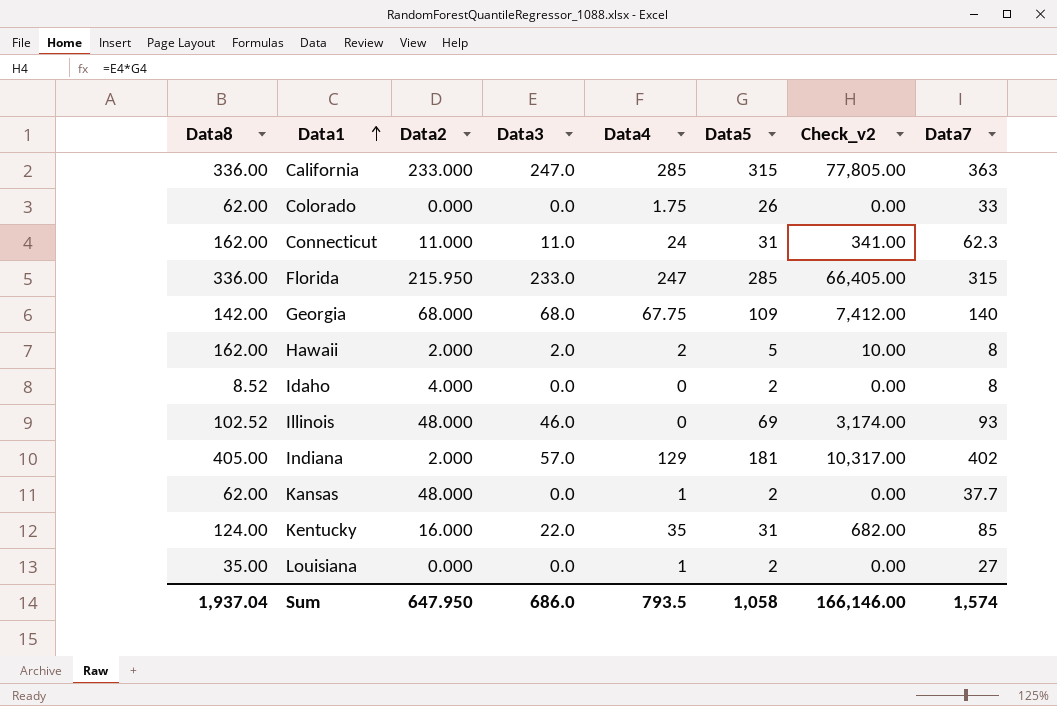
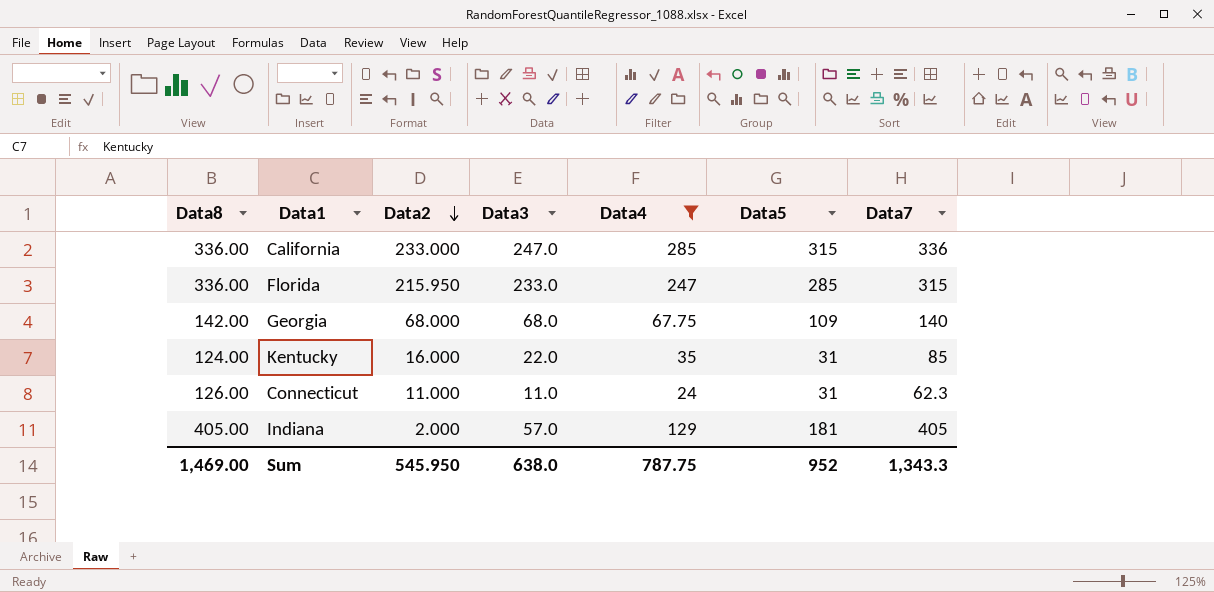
filter: none -> Data4 >= 24
row order: Data1 ascending -> Data2 descending
column Check_v2 | formula: [Data3] * [Data5] -> none
California | Data7: 363 -> 336
Connecticut | Data8: 162.00 -> 126.00
Indiana | Data7: 402 -> 405
Sum | Data8: 1,937.04 -> 1,469.00
Sum | Data2: 647.950 -> 545.950
Sum | Data3: 686.0 -> 638.0
Sum | Data4: 793.5 -> 787.75
Sum | Data5: 1,058 -> 952
Sum | Data7: 1,574 -> 1,343.3

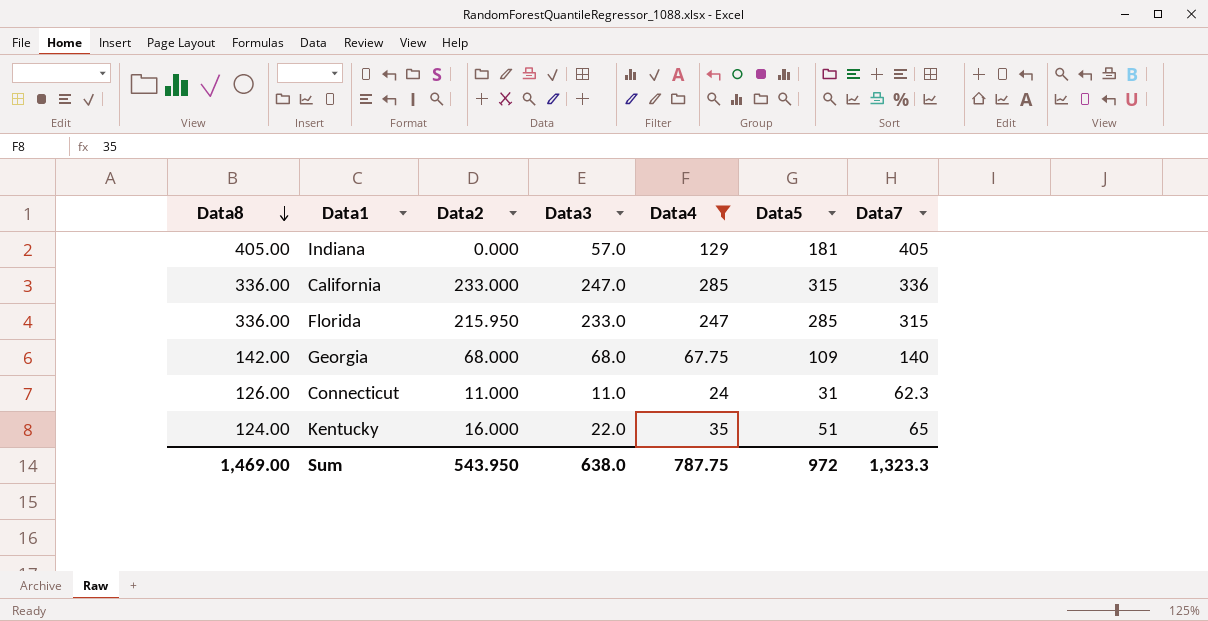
row order: Data2 descending -> Data8 descending
Indiana | Data2: 2.000 -> 0.000
Kentucky | Data5: 31 -> 51
Kentucky | Data7: 85 -> 65
Sum | Data2: 545.950 -> 543.950
Sum | Data5: 952 -> 972
Sum | Data7: 1,343.3 -> 1,323.3

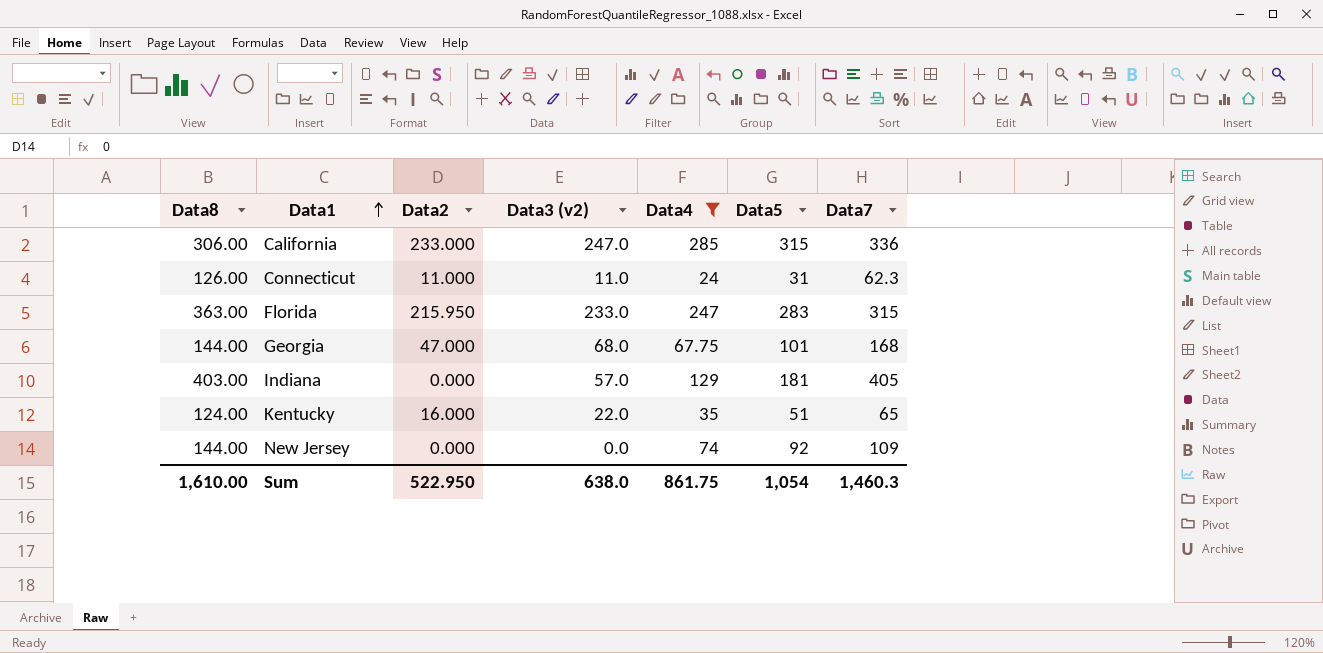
row order: Data8 descending -> Data1 ascending
column name: Data3 -> Data3 (v2)
California | Data8: 336.00 -> 306.00
Florida | Data8: 336.00 -> 363.00
Florida | Data5: 285 -> 283
Georgia | Data8: 142.00 -> 144.00
Georgia | Data2: 68.000 -> 47.000
Georgia | Data5: 109 -> 101
Georgia | Data7: 140 -> 168
Indiana | Data8: 405.00 -> 403.00
row New Jersey: none -> 144.00 | 0.000 | 0.0 | 74 | 92 | 109
Sum | Data8: 1,469.00 -> 1,610.00
Sum | Data2: 543.950 -> 522.950
Sum | Data4: 787.75 -> 861.75
Sum | Data5: 972 -> 1,054
Sum | Data7: 1,323.3 -> 1,460.3

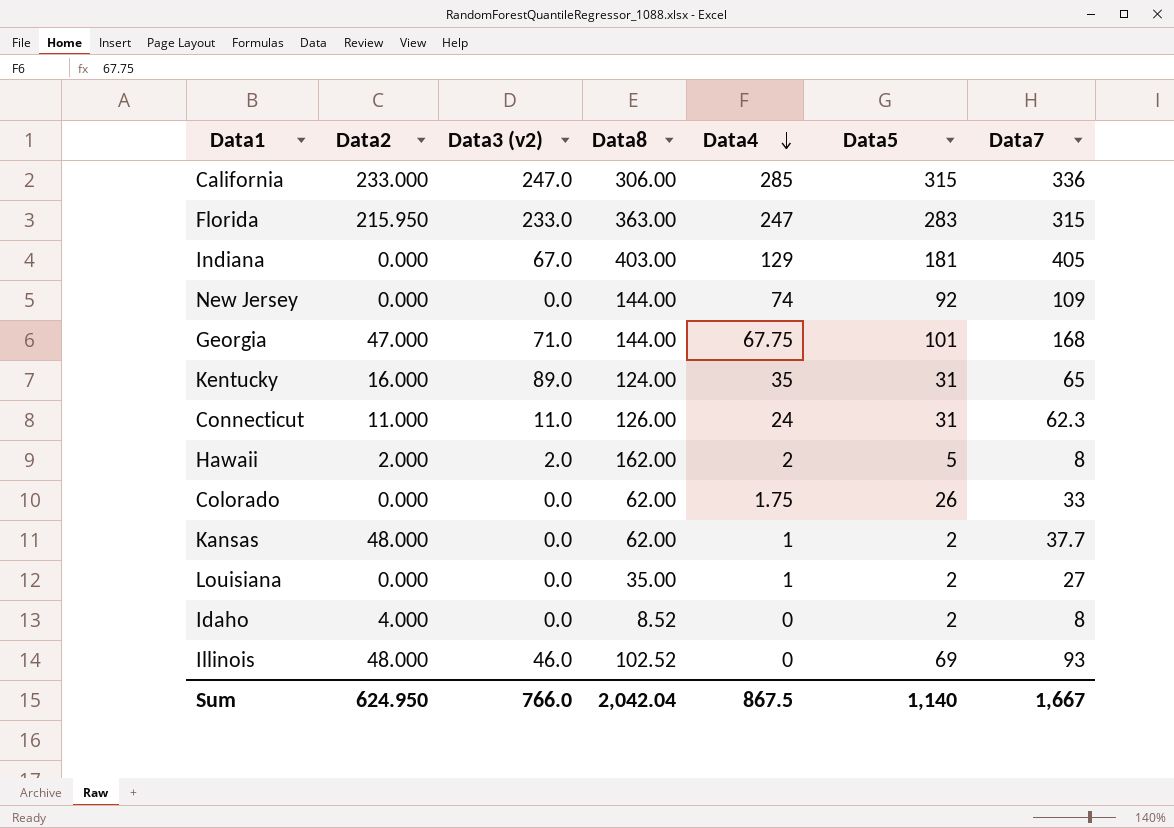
filter: Data4 >= 24 -> none
row order: Data1 ascending -> Data4 descending
column Data8 | position: 1 -> 4
Indiana | Data3 (v2): 57.0 -> 67.0
Georgia | Data3 (v2): 68.0 -> 71.0
Kentucky | Data3 (v2): 22.0 -> 89.0
Kentucky | Data5: 51 -> 31
Sum | Data2: 522.950 -> 624.950
Sum | Data3 (v2): 638.0 -> 766.0
Sum | Data8: 1,610.00 -> 2,042.04
Sum | Data4: 861.75 -> 867.5
Sum | Data5: 1,054 -> 1,140
Sum | Data7: 1,460.3 -> 1,667

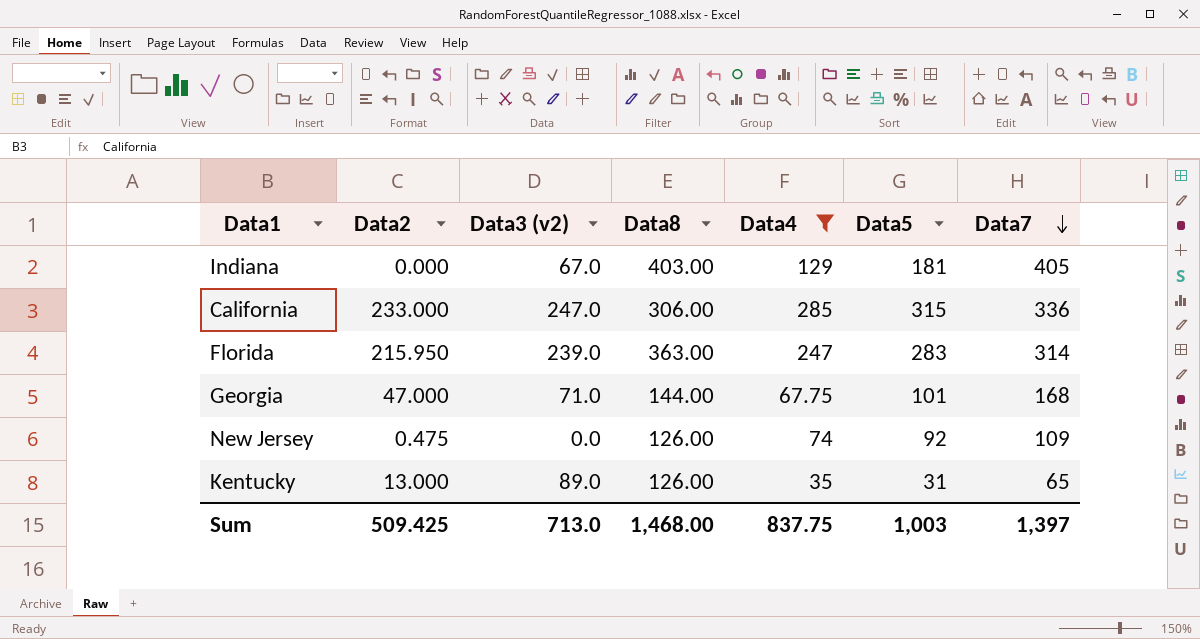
filter: none -> Data4 >= 35
row order: Data4 descending -> Data7 descending
Florida | Data3 (v2): 233.0 -> 239.0
Florida | Data7: 315 -> 314
New Jersey | Data2: 0.000 -> 0.475
New Jersey | Data8: 144.00 -> 126.00
Kentucky | Data2: 16.000 -> 13.000
Kentucky | Data8: 124.00 -> 126.00
Sum | Data2: 624.950 -> 509.425
Sum | Data3 (v2): 766.0 -> 713.0
Sum | Data8: 2,042.04 -> 1,468.00
Sum | Data4: 867.5 -> 837.75
Sum | Data5: 1,140 -> 1,003
Sum | Data7: 1,667 -> 1,397

